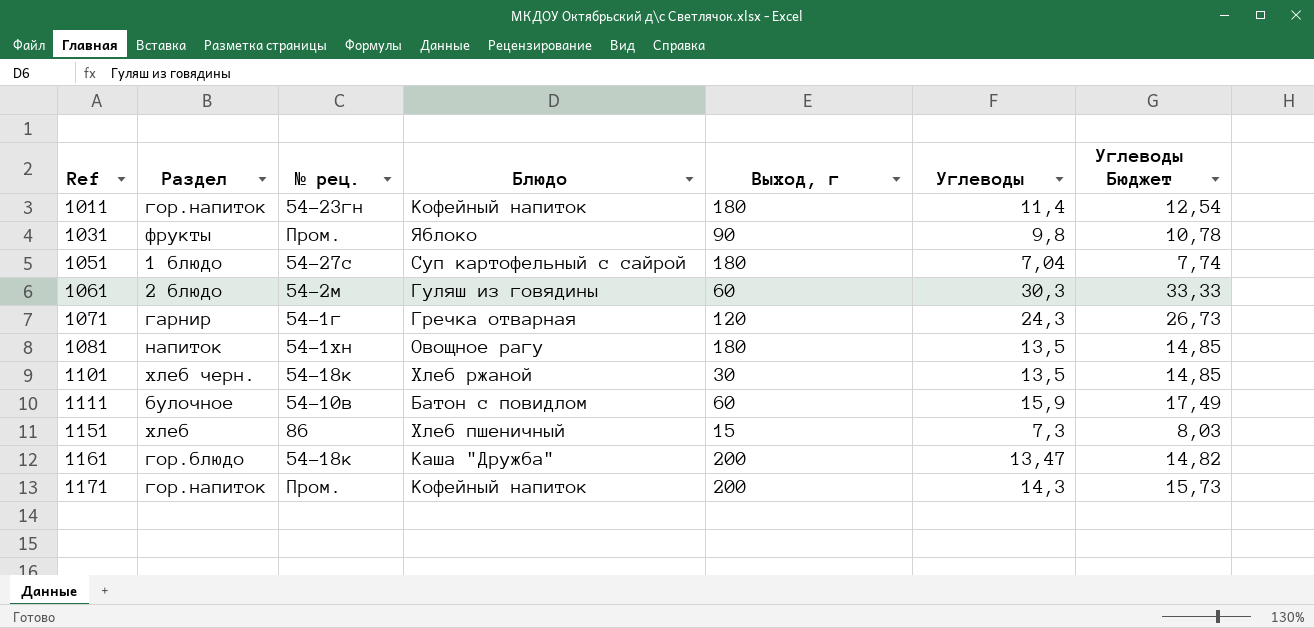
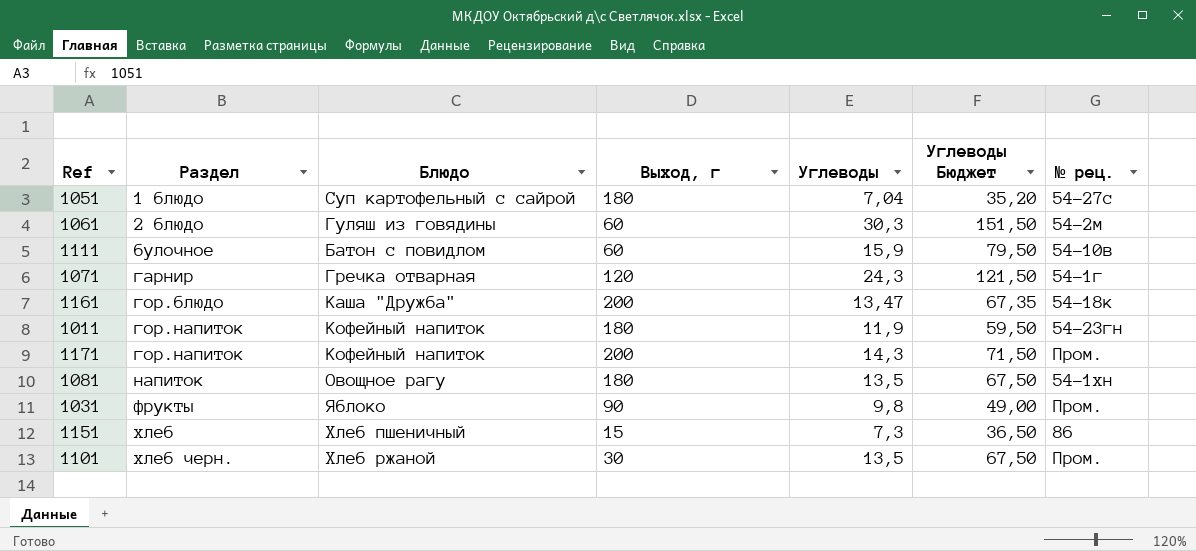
row order: Ref ascending -> Раздел ascending
column Углеводы Бюджет | formula: [Углеводы] * 1,1 -> [Углеводы] * 5
column № рец. | position: 3 -> 7
1011 | Углеводы: 11,4 -> 11,9
1101 | № рец.: 54-18к -> Пром.

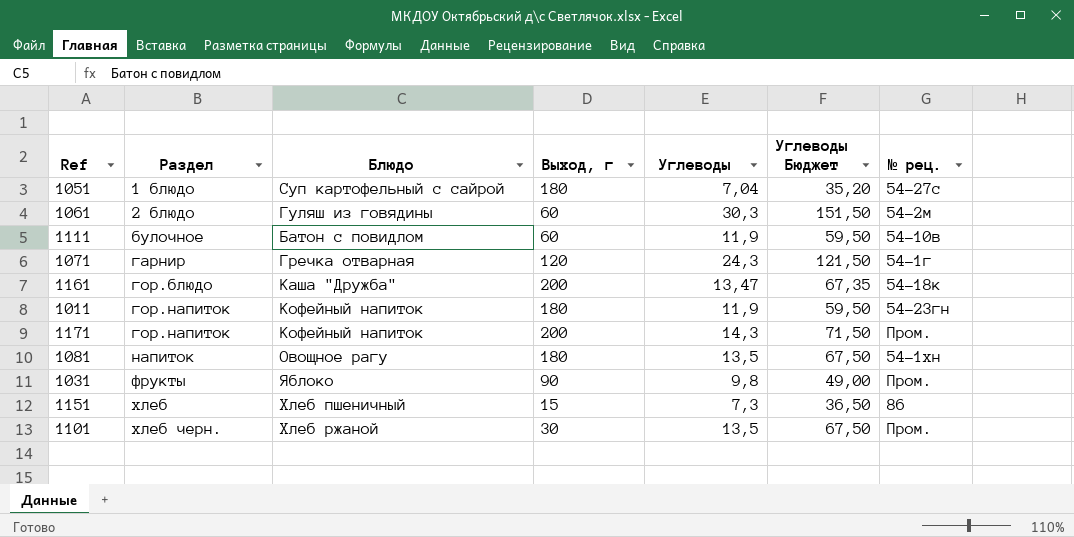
1111 | Углеводы: 15,9 -> 11,9
1111 | Углеводы Бюджет: 79,50 -> 59,50

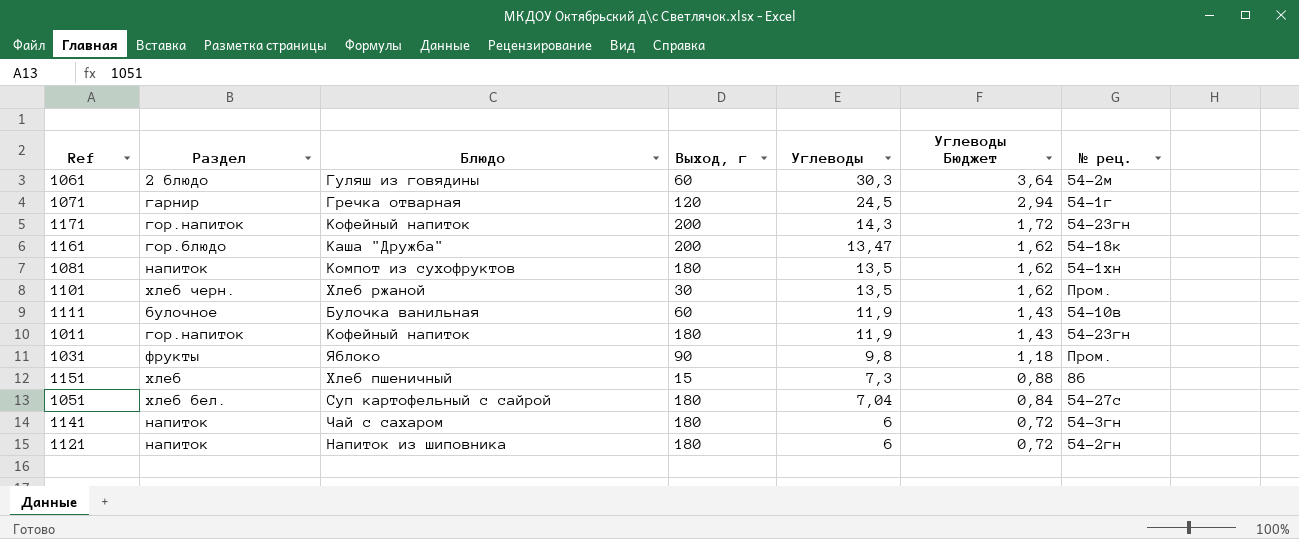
row order: Раздел ascending -> Углеводы Бюджет descending
column Углеводы Бюджет | formula: [Углеводы] * 5 -> [Углеводы] * 0,12
1071 | Углеводы: 24,3 -> 24,5
1171 | № рец.: Пром. -> 54-23гн
1081 | Блюдо: Овощное рагу -> Компот из сухофруктов
1111 | Блюдо: Батон с повидлом -> Булочка ванильная
1051 | Раздел: 1 блюдо -> хлеб бел.
row 1141: none -> напиток | Чай с сахаром | 180 | 6 | 0,72 | 54-3гн
row 1121: none -> напиток | Напиток из шиповника | 180 | 6 | 0,72 | 54-2гн

